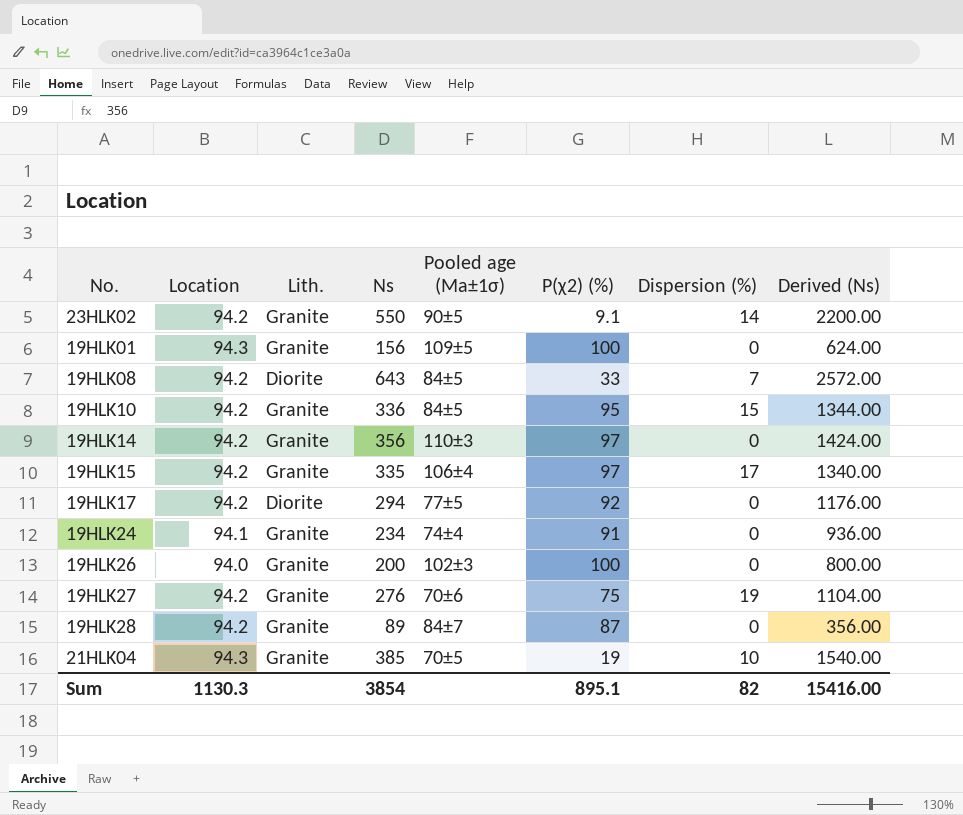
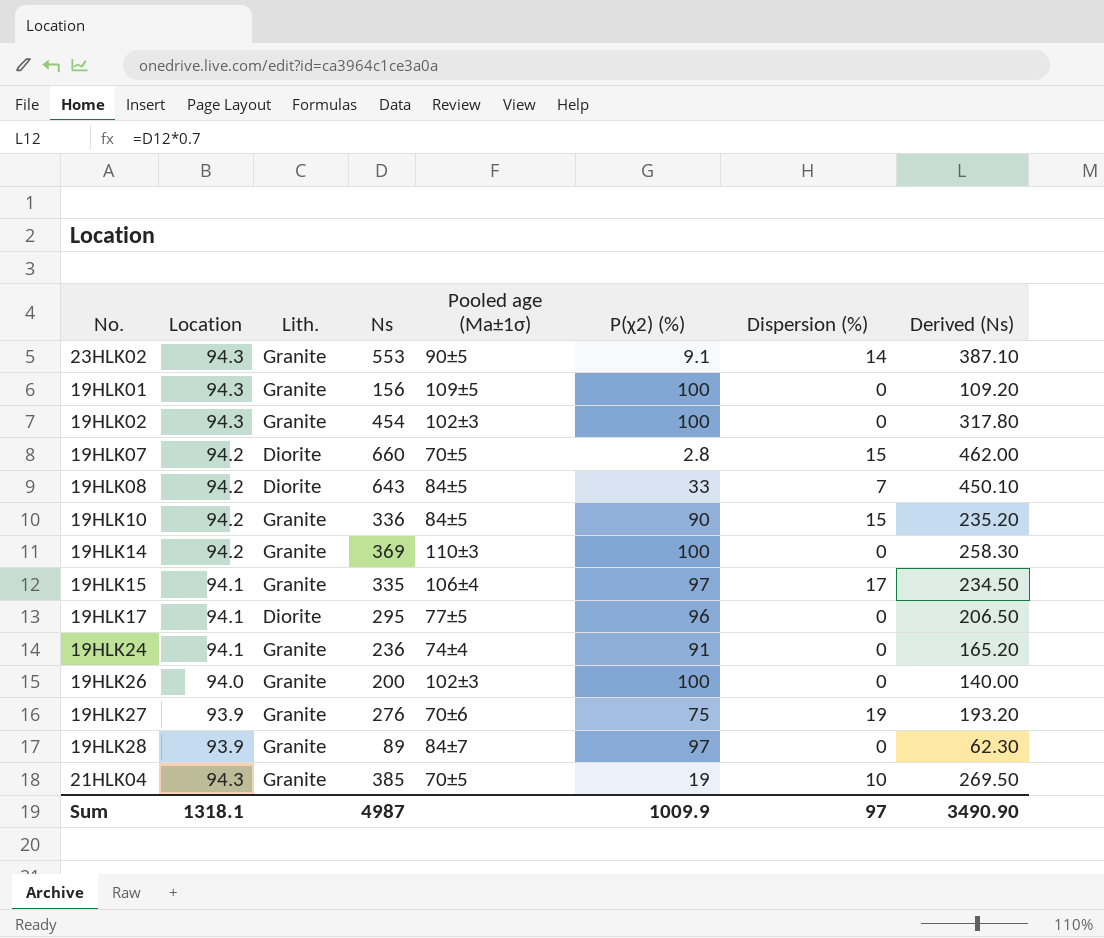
column Derived (Ns) | formula: [Ns] * 4 -> [Ns] * 0.7
23HLK02 | Location: 94.2 -> 94.3
23HLK02 | Ns: 550 -> 553
row 19HLK02: none -> 94.3 | Granite | 454 | 102±3 | 100 | 0 | 317.80
row 19HLK07: none -> 94.2 | Diorite | 660 | 70±5 | 2.8 | 15 | 462.00
19HLK10 | P(χ2) (%): 95 -> 90
19HLK14 | Ns: 356 -> 369
19HLK14 | P(χ2) (%): 97 -> 100
19HLK15 | Location: 94.2 -> 94.1
19HLK17 | Location: 94.2 -> 94.1
19HLK17 | Ns: 294 -> 295
19HLK17 | P(χ2) (%): 92 -> 96
19HLK24 | Ns: 234 -> 236
19HLK27 | Location: 94.2 -> 93.9
19HLK28 | Location: 94.2 -> 93.9
19HLK28 | P(χ2) (%): 87 -> 97
Sum | Location: 1130.3 -> 1318.1
Sum | Ns: 3854 -> 4987
Sum | P(χ2) (%): 895.1 -> 1009.9
Sum | Dispersion (%): 82 -> 97
Sum | Derived (Ns): 15416.00 -> 3490.90

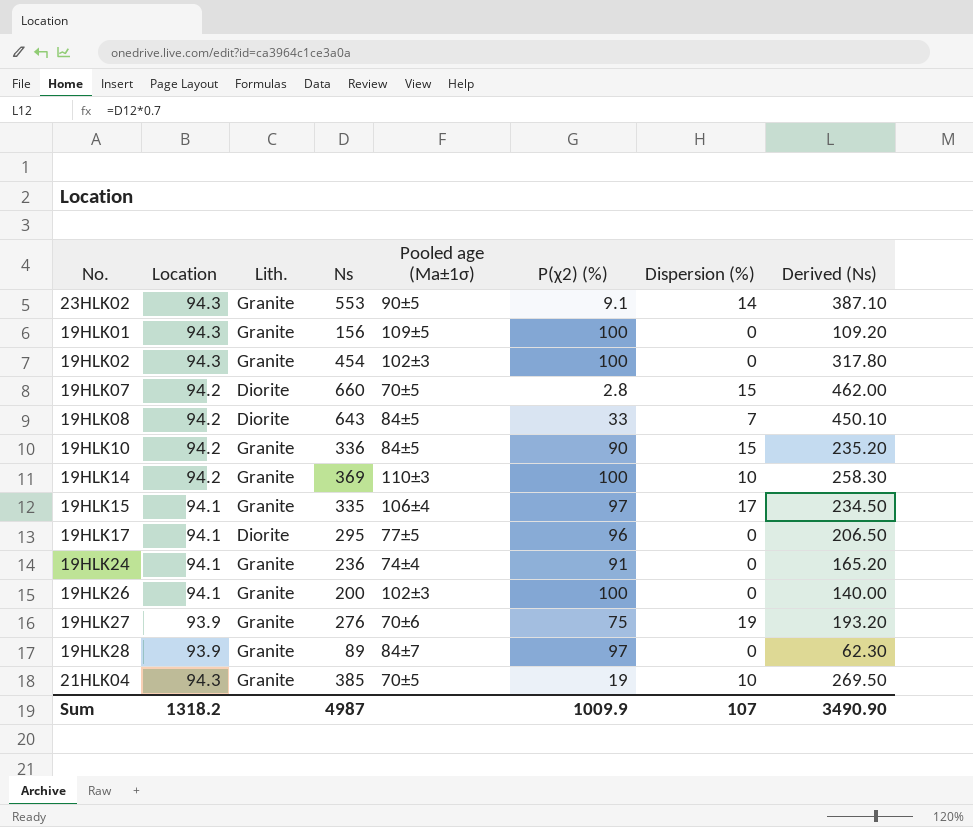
19HLK14 | Dispersion (%): 0 -> 10
19HLK26 | Location: 94.0 -> 94.1
Sum | Location: 1318.1 -> 1318.2
Sum | Dispersion (%): 97 -> 107

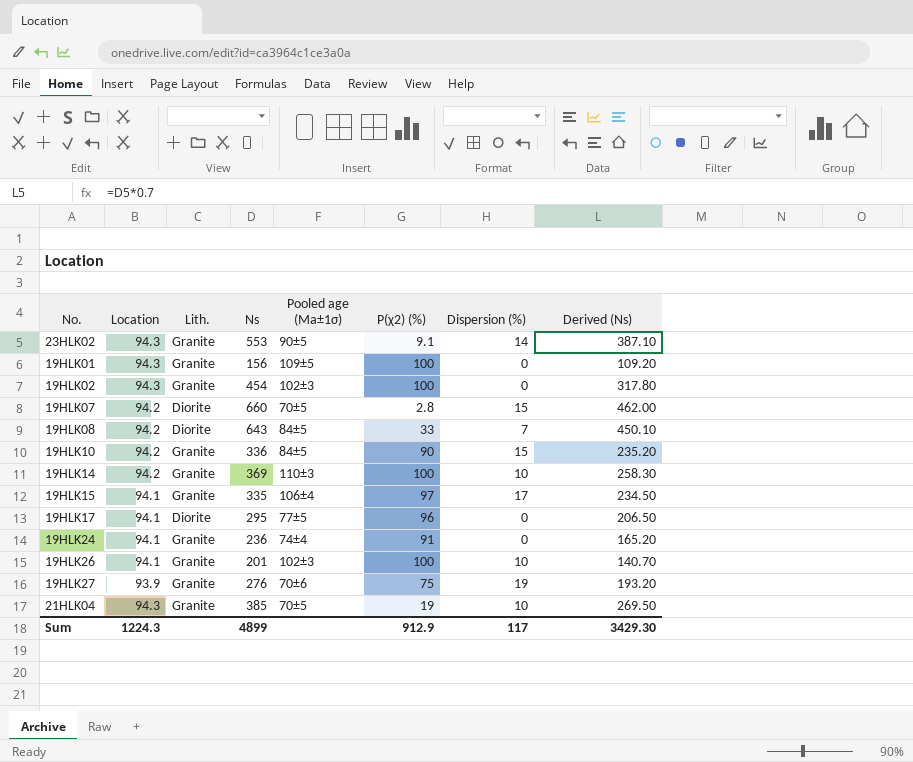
row 19HLK28: 93.9 | Granite | 89 | 84±7 | 97 | 0 | 62.30 -> none
19HLK26 | Ns: 200 -> 201
19HLK26 | Dispersion (%): 0 -> 10
19HLK26 | Derived (Ns): 140.00 -> 140.70
Sum | Location: 1318.2 -> 1224.3
Sum | Ns: 4987 -> 4899
Sum | P(χ2) (%): 1009.9 -> 912.9
Sum | Dispersion (%): 107 -> 117
Sum | Derived (Ns): 3490.90 -> 3429.30

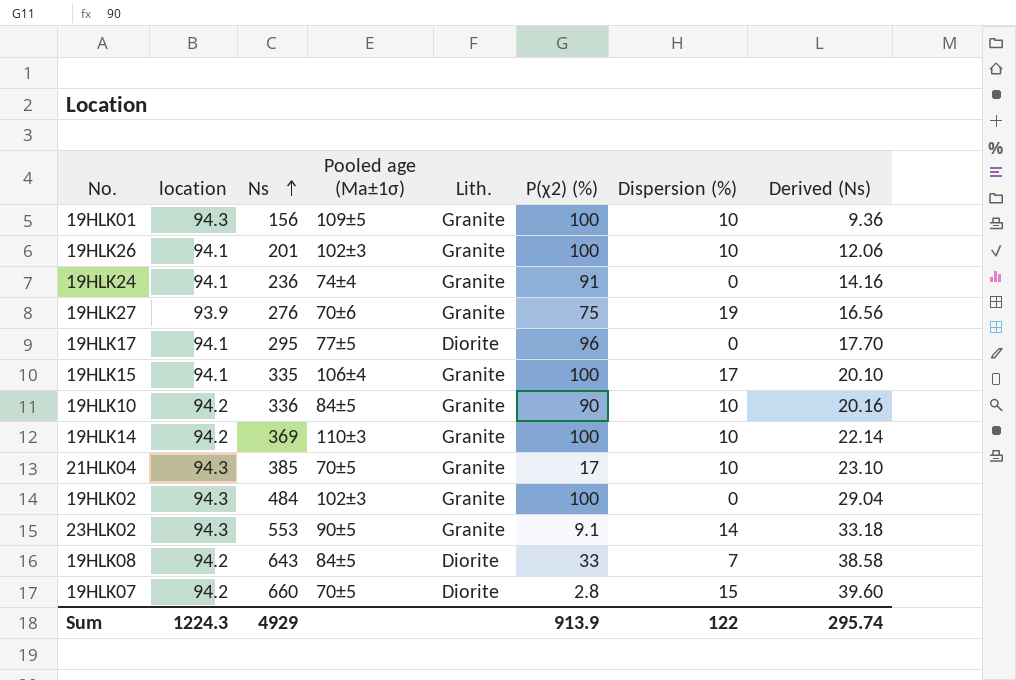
row order: none -> Ns ascending
column name: Location -> location
column Lith. | position: 3 -> 5
column Derived (Ns) | formula: [Ns] * 0.7 -> [Ns] * 0.06
19HLK01 | Dispersion (%): 0 -> 10
19HLK15 | P(χ2) (%): 97 -> 100
19HLK10 | Dispersion (%): 15 -> 10
21HLK04 | P(χ2) (%): 19 -> 17
19HLK02 | Ns: 454 -> 484
Sum | Ns: 4899 -> 4929
Sum | P(χ2) (%): 912.9 -> 913.9
Sum | Dispersion (%): 117 -> 122
Sum | Derived (Ns): 3429.30 -> 295.74

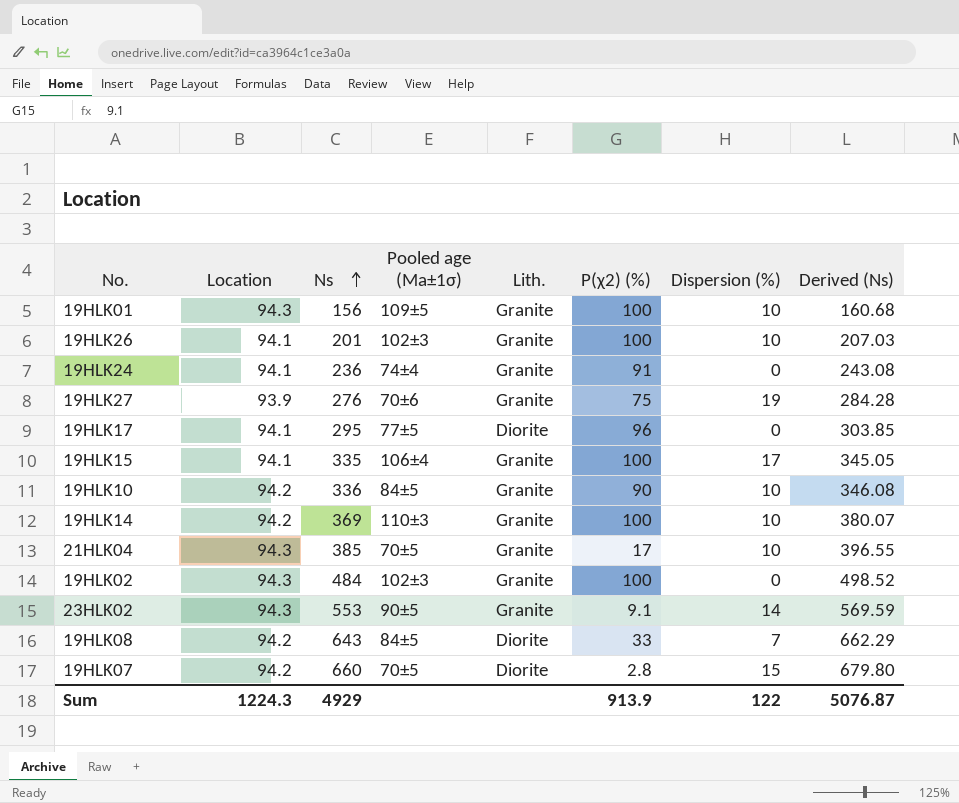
column name: location -> Location
column Derived (Ns) | formula: [Ns] * 0.06 -> [Ns] * 1.03
Sum | Derived (Ns): 295.74 -> 5076.87

